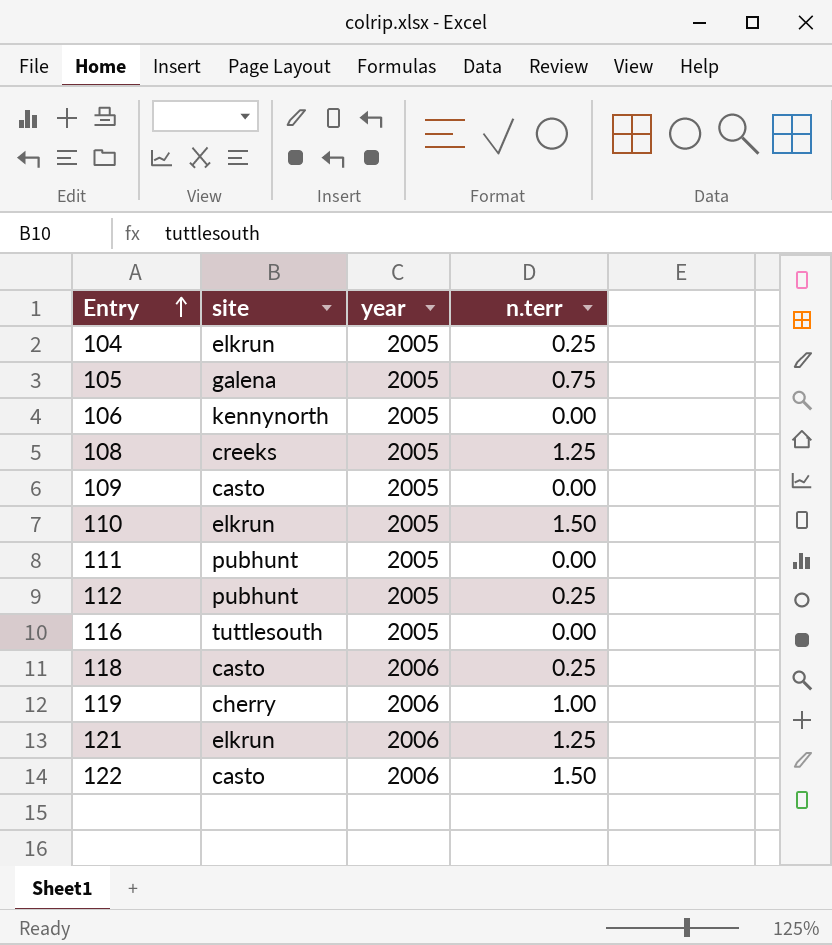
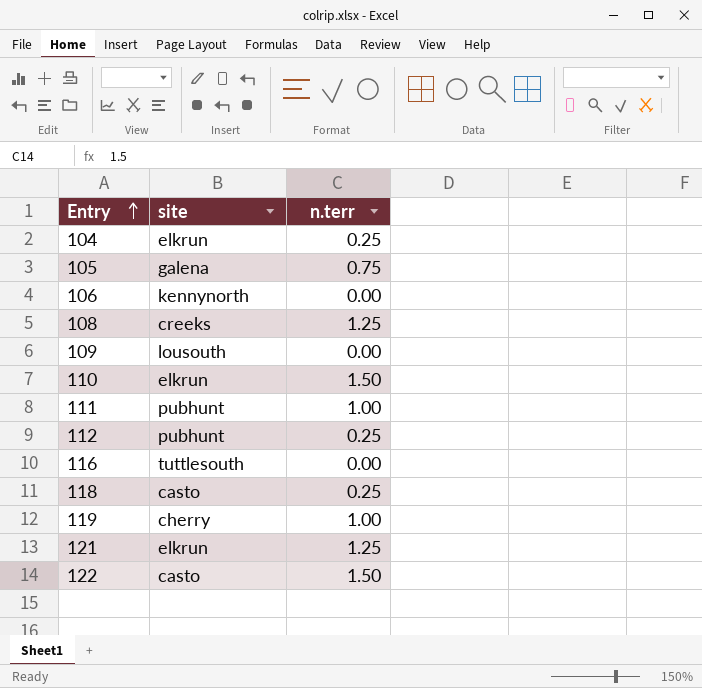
column year | position: 3 -> none
109 | site: casto -> lousouth
111 | n.terr: 0.00 -> 1.00

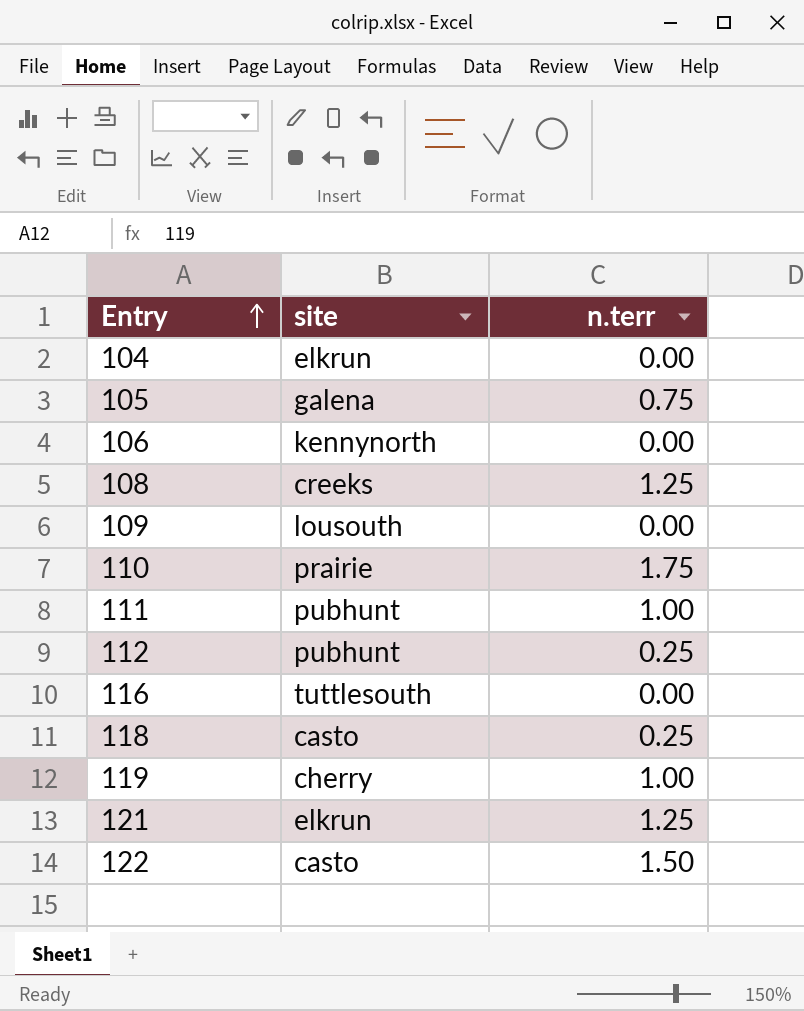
104 | n.terr: 0.25 -> 0.00
110 | site: elkrun -> prairie
110 | n.terr: 1.50 -> 1.75

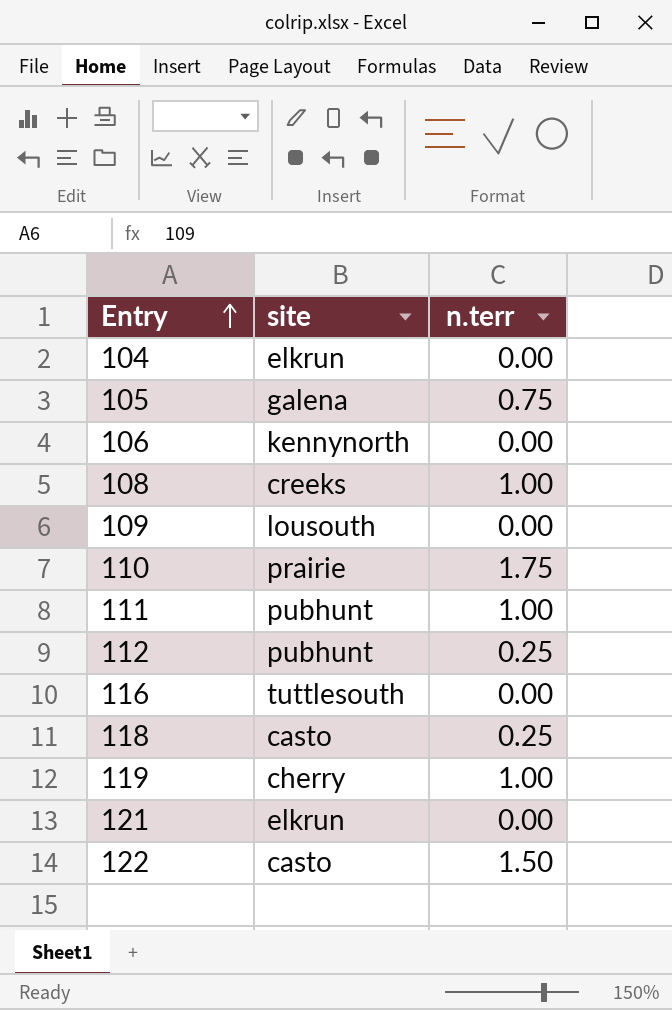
108 | n.terr: 1.25 -> 1.00
121 | n.terr: 1.25 -> 0.00

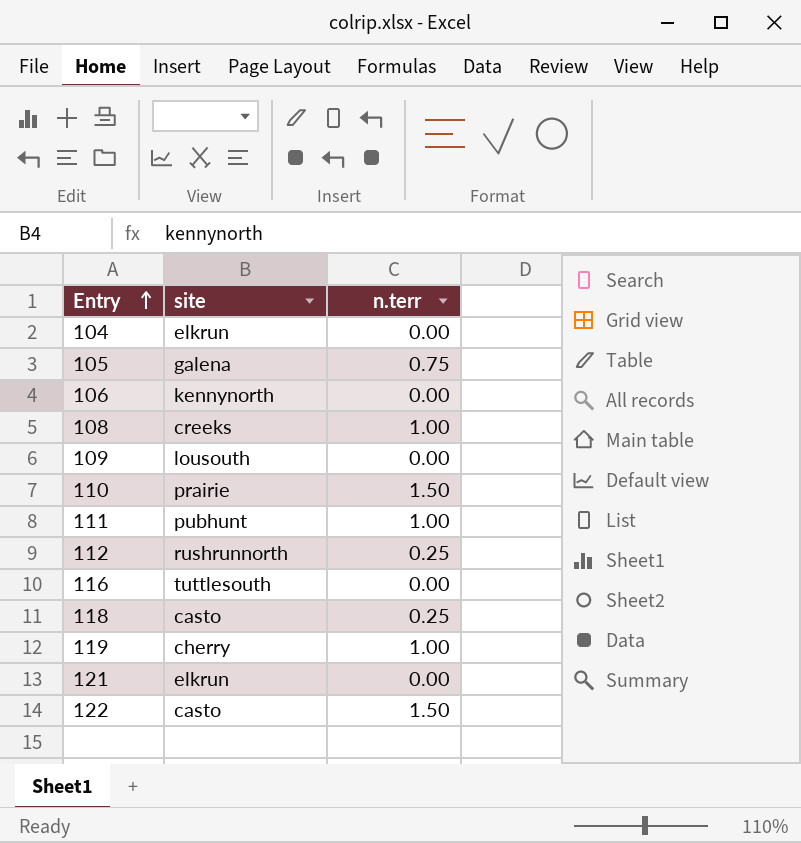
110 | n.terr: 1.75 -> 1.50
112 | site: pubhunt -> rushrunnorth

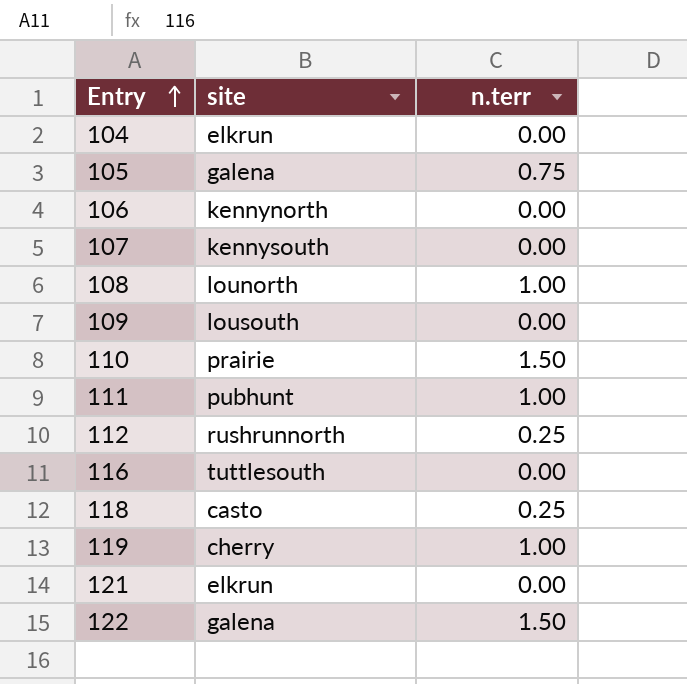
row 107: none -> kennysouth | 0.00
108 | site: creeks -> lounorth
122 | site: casto -> galena

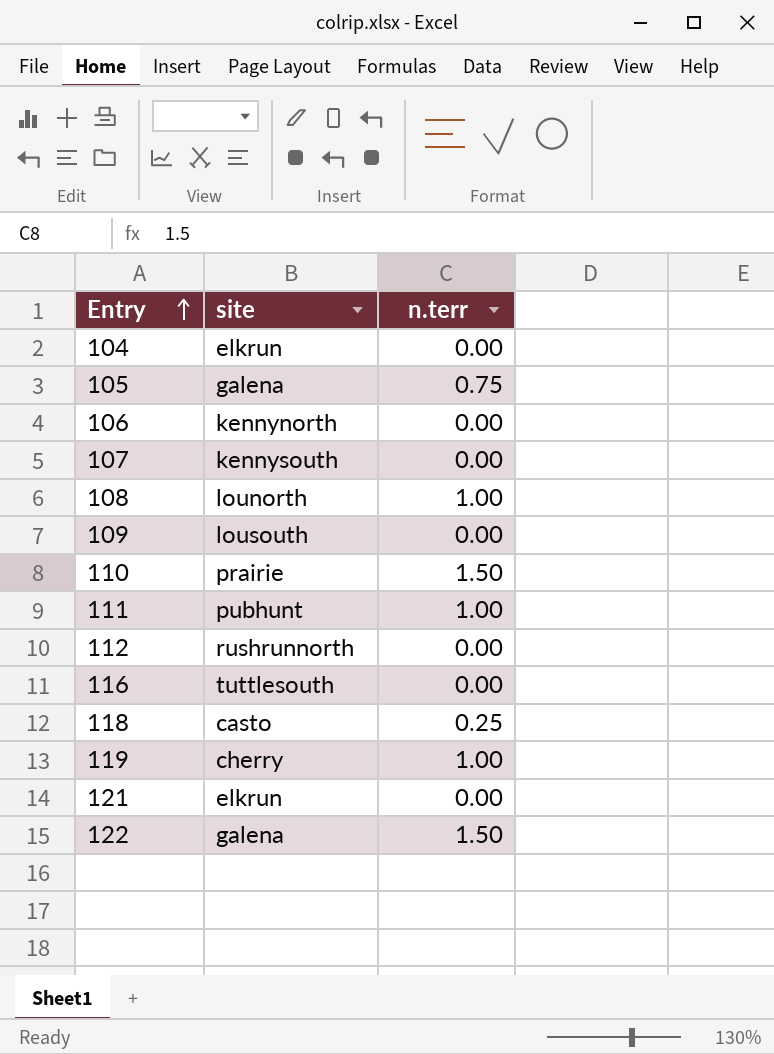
112 | n.terr: 0.25 -> 0.00

